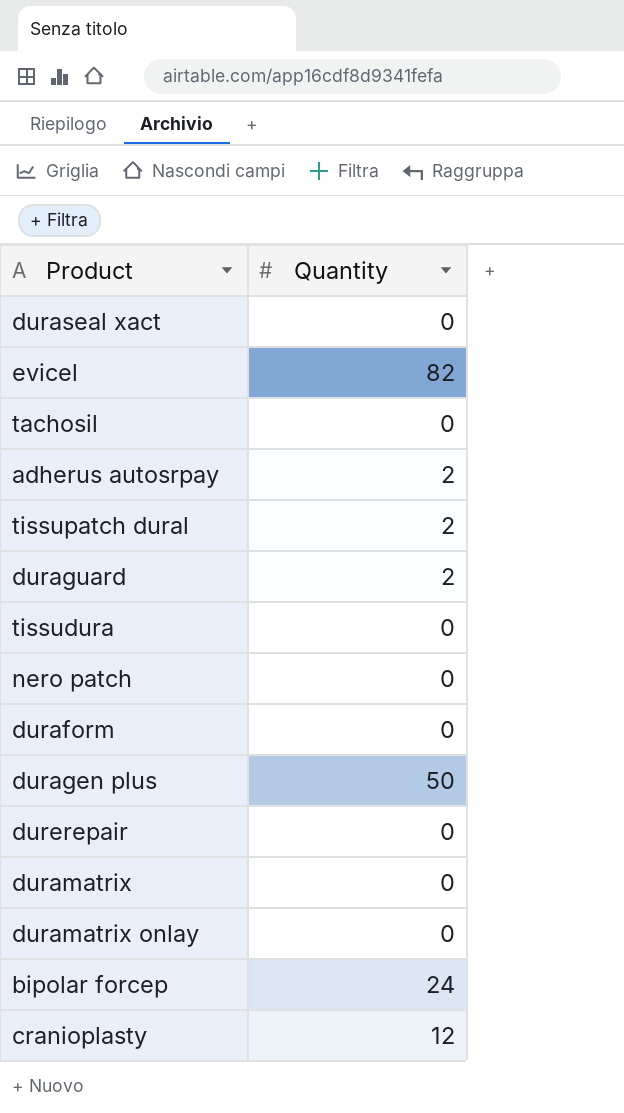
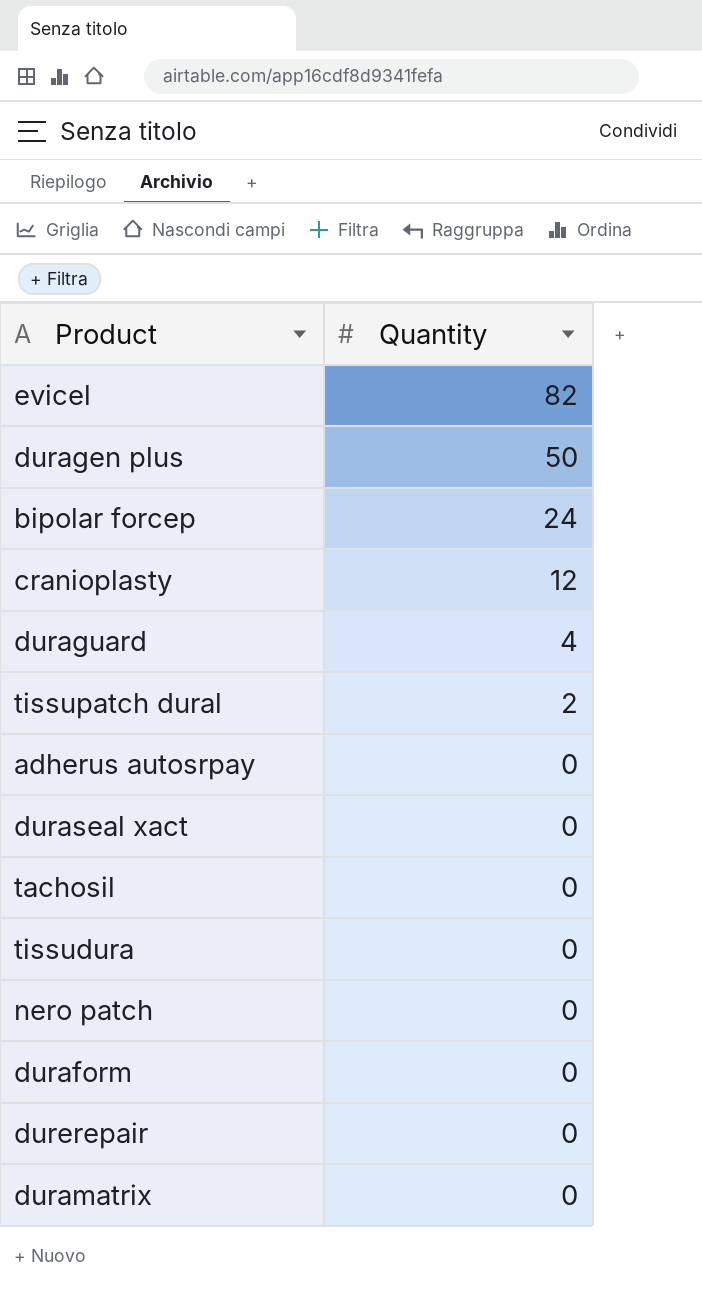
row order: none -> Quantity descending
row duramatrix onlay: 0 -> none
duraguard | Quantity: 2 -> 4
adherus autosrpay | Quantity: 2 -> 0

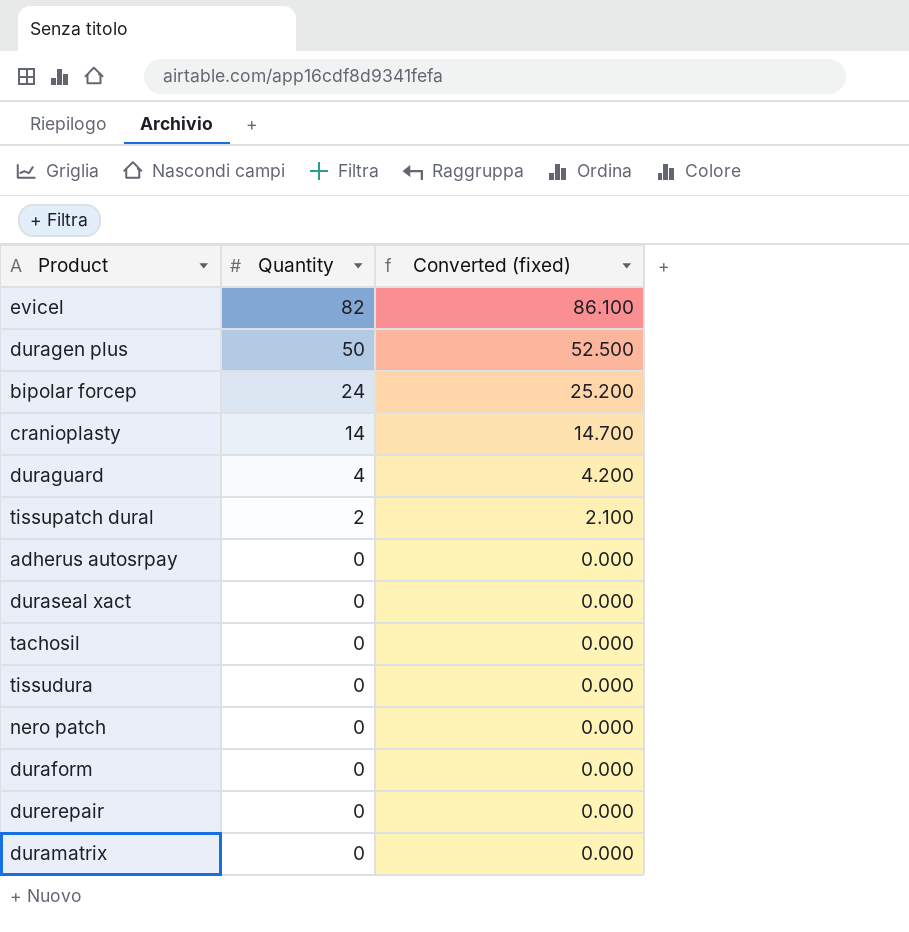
column Converted (fixed) | formula: none -> [Quantity] * 1.05
cranioplasty | Quantity: 12 -> 14

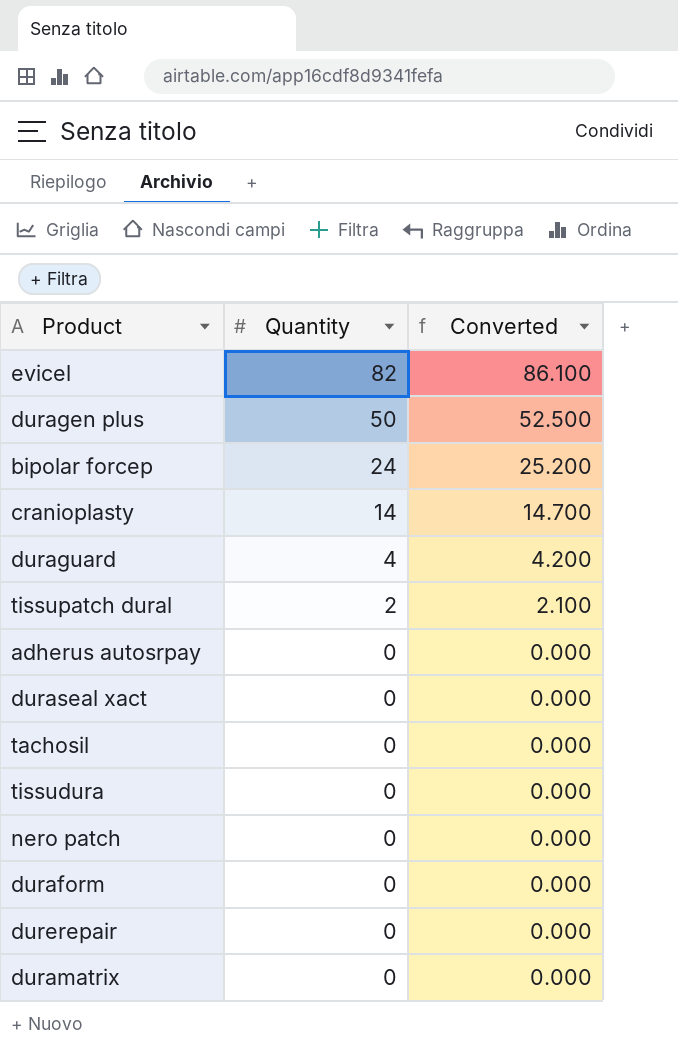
column name: Converted (fixed) -> Converted

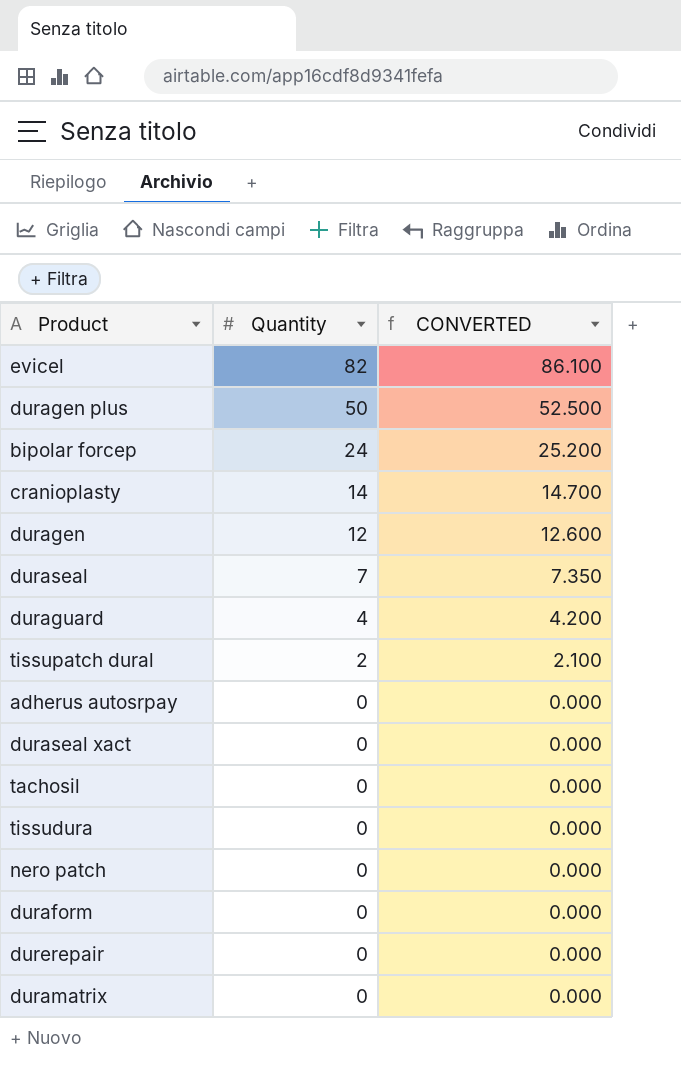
column name: Converted -> CONVERTED
row duragen: none -> 12 | 12.600
row duraseal: none -> 7 | 7.350

